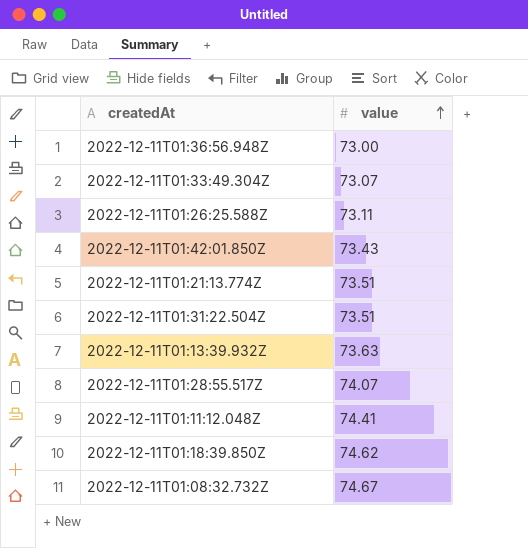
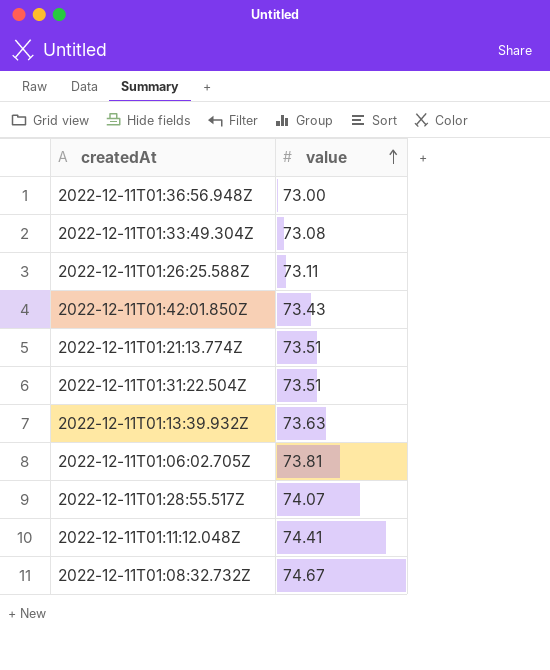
row 2022-12-11T01:18:39.850Z: 74.62 -> none
2022-12-11T01:33:49.304Z | value: 73.07 -> 73.08
row 2022-12-11T01:06:02.705Z: none -> 73.81

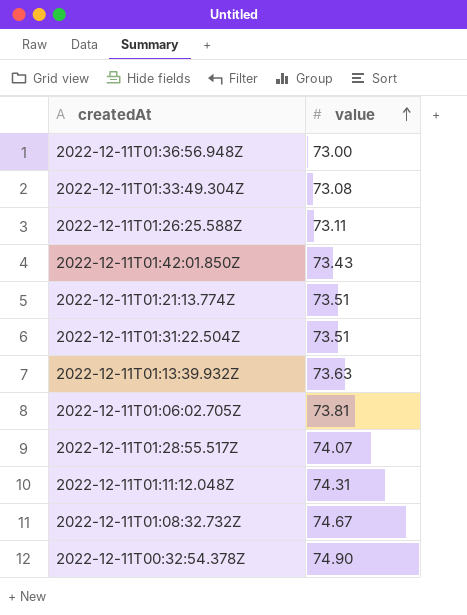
2022-12-11T01:11:12.048Z | value: 74.41 -> 74.31
row 2022-12-11T00:32:54.378Z: none -> 74.90

